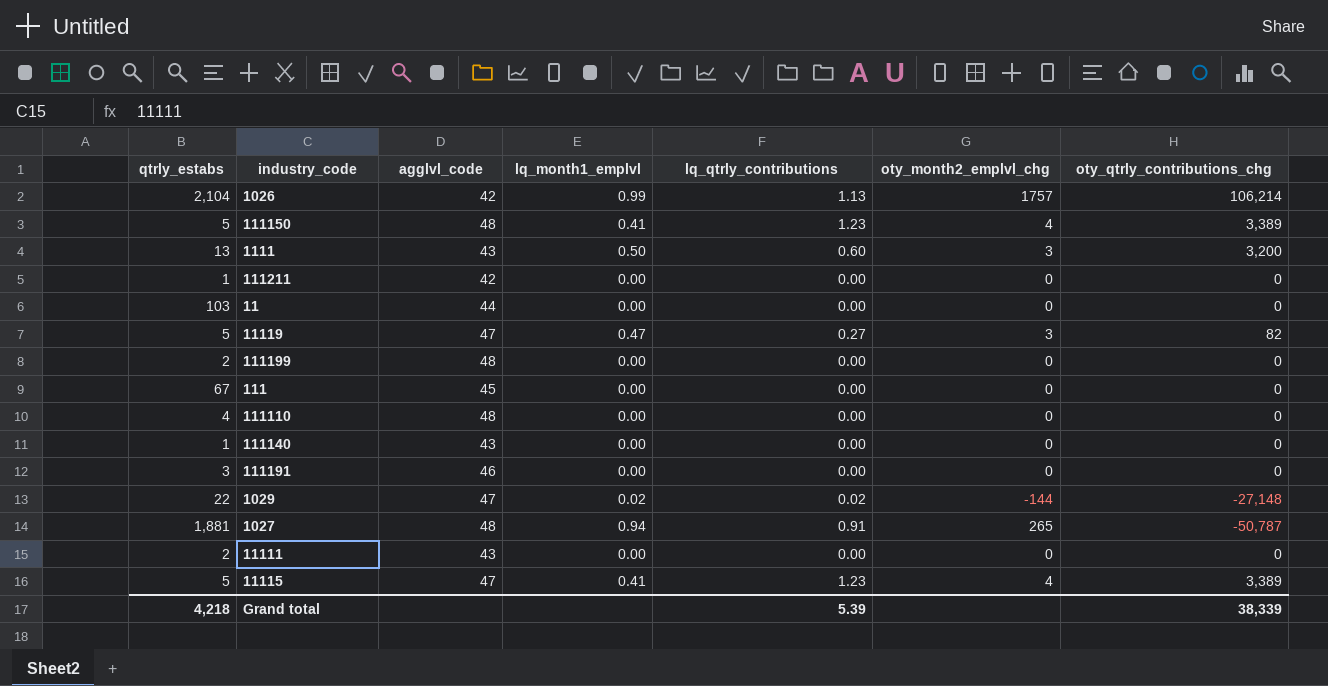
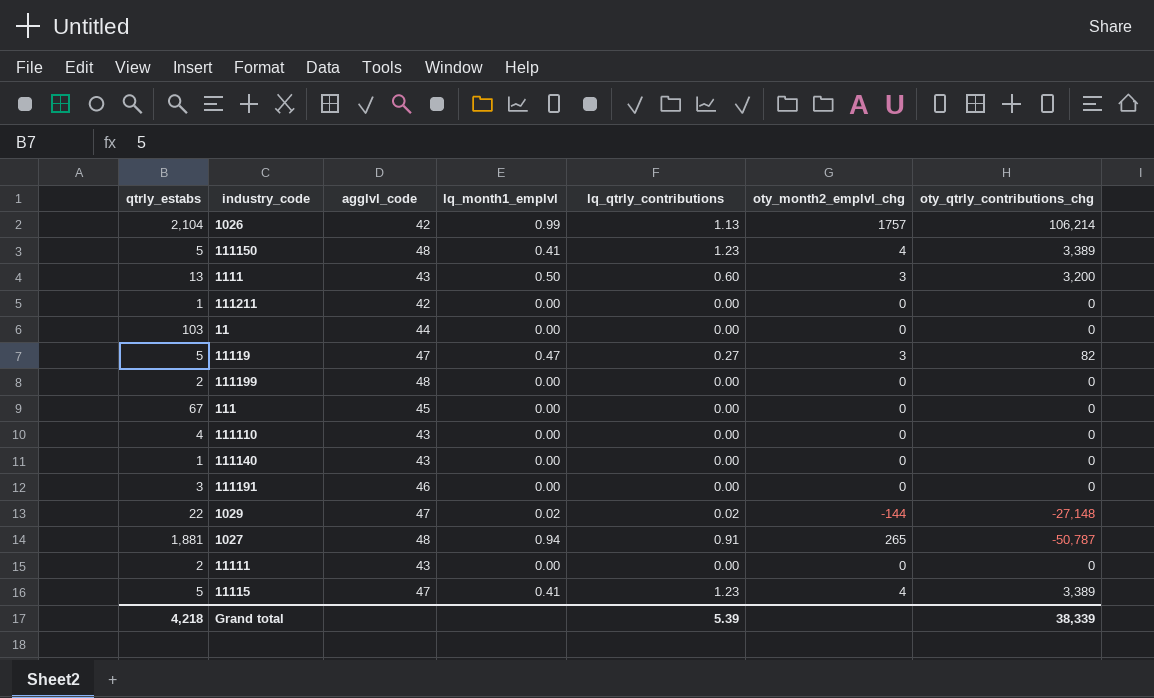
111110 | agglvl_code: 48 -> 43

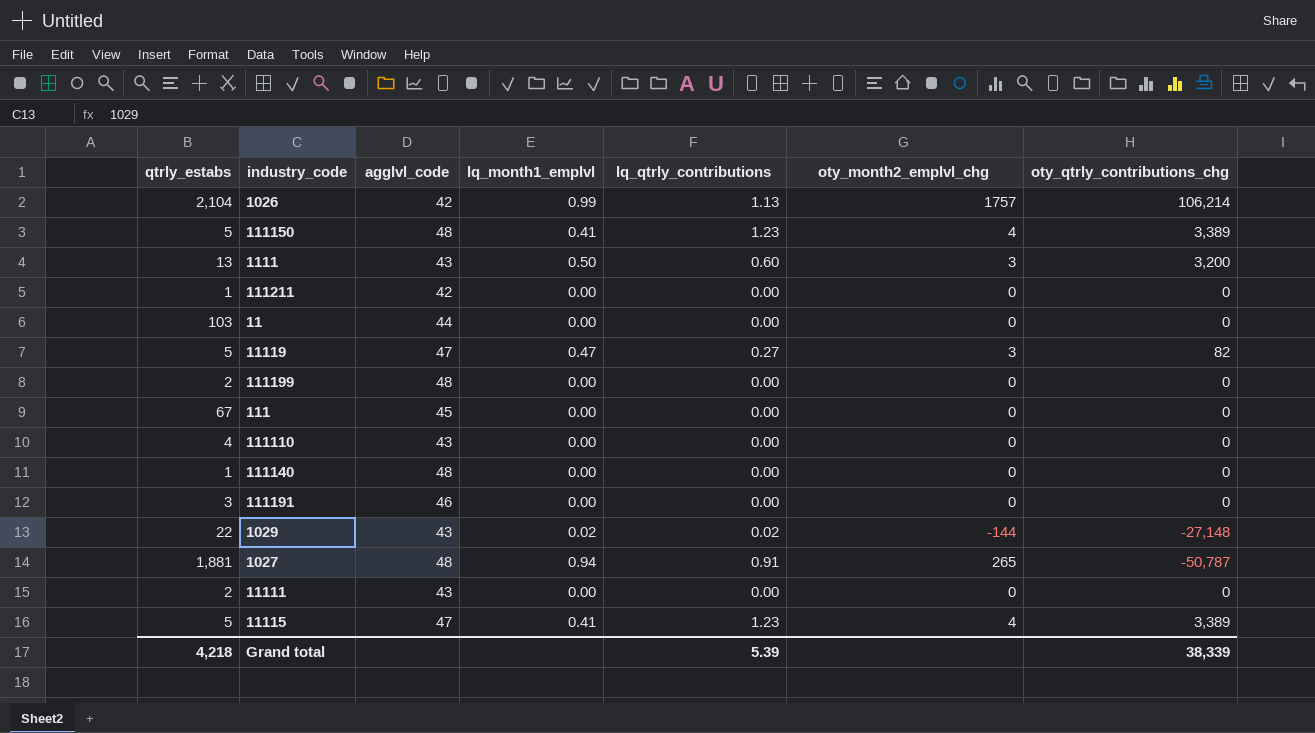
111140 | agglvl_code: 43 -> 48
1029 | agglvl_code: 47 -> 43

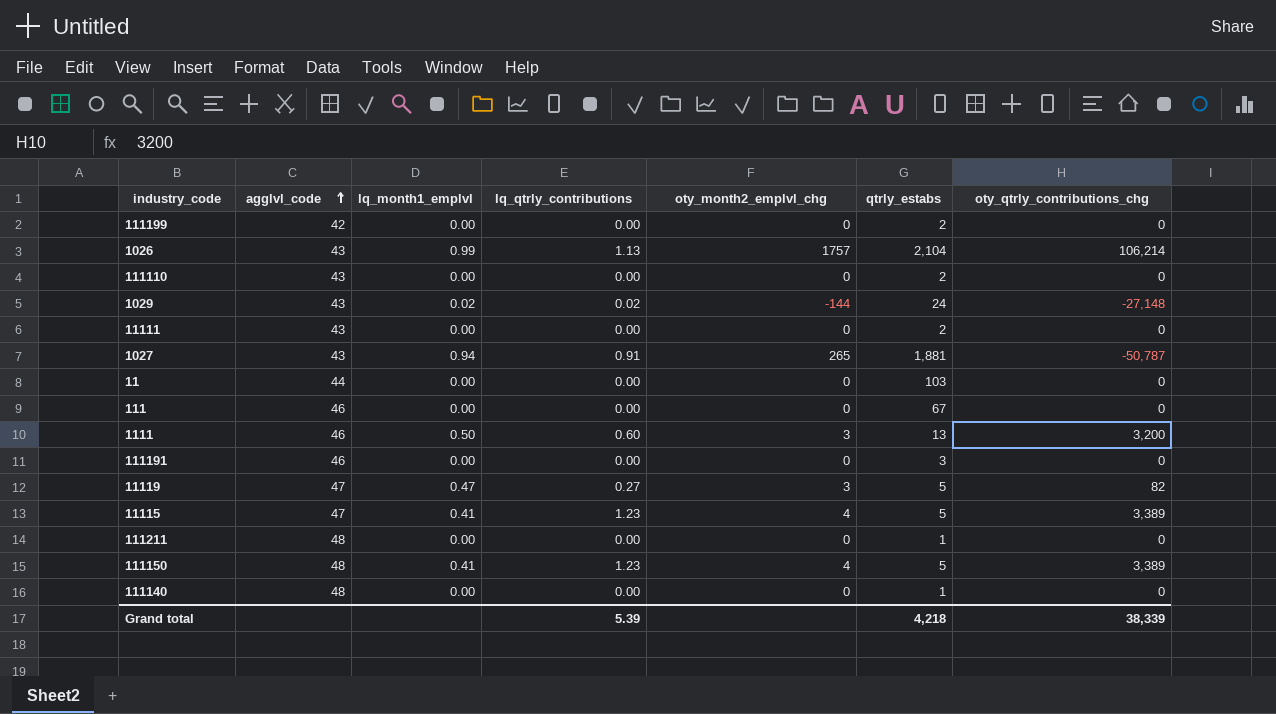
row order: none -> agglvl_code ascending
column qtrly_estabs | position: 1 -> 6
111199 | agglvl_code: 48 -> 42
1026 | agglvl_code: 42 -> 43
111110 | qtrly_estabs: 4 -> 2
1029 | qtrly_estabs: 22 -> 24
1027 | agglvl_code: 48 -> 43
111 | agglvl_code: 45 -> 46
1111 | agglvl_code: 43 -> 46
111211 | agglvl_code: 42 -> 48

